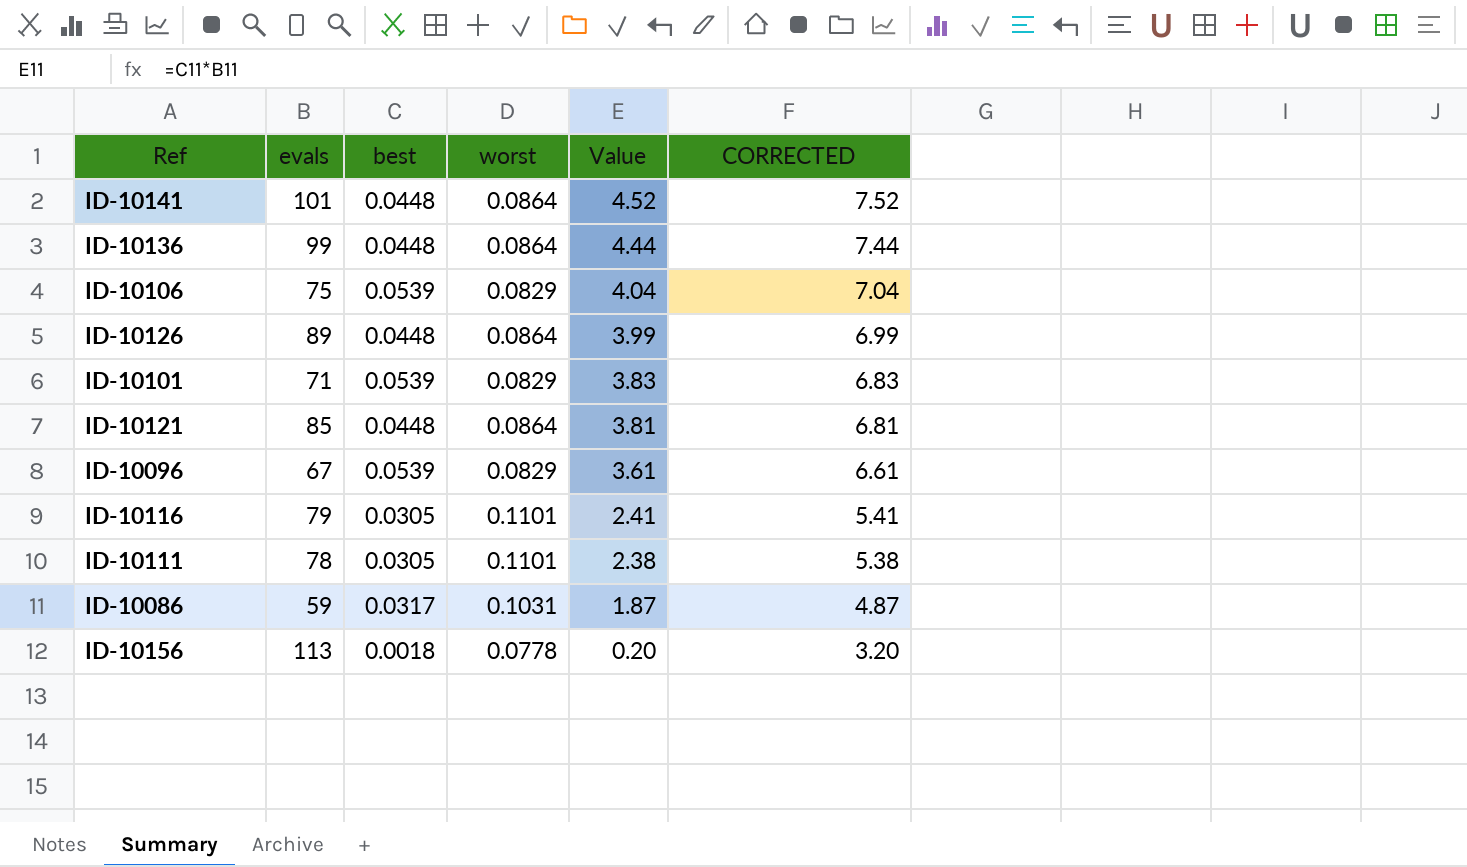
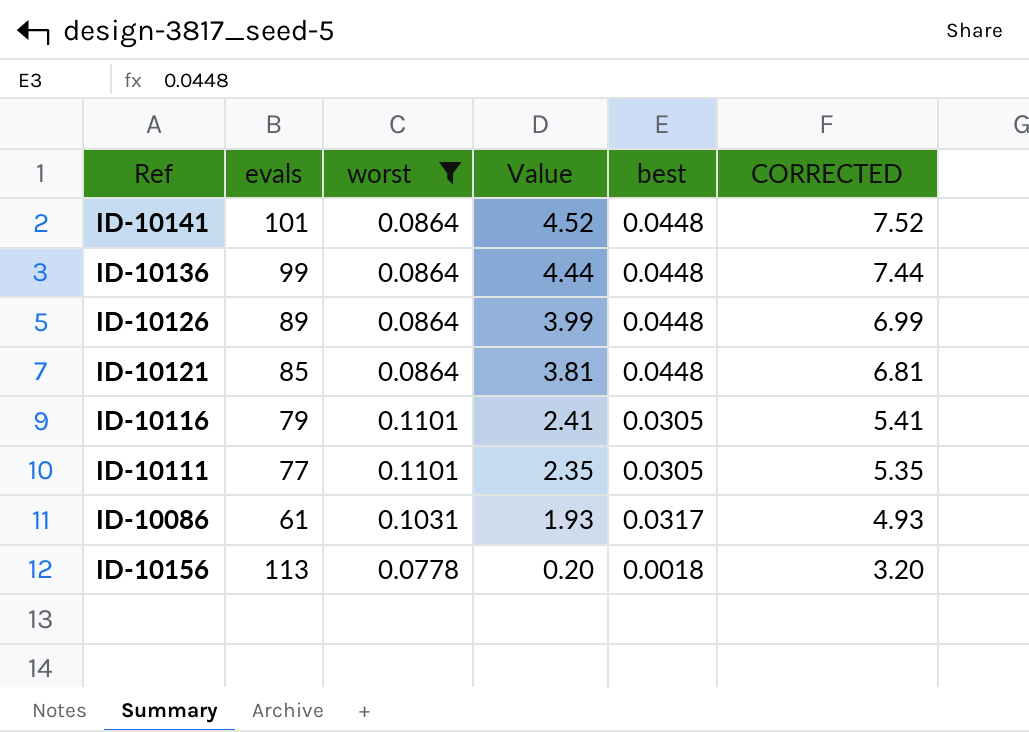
filter: none -> worst != 0.0829
column best | position: 3 -> 5
ID-10111 | evals: 78 -> 77
ID-10111 | Value: 2.38 -> 2.35
ID-10111 | CORRECTED: 5.38 -> 5.35
ID-10086 | evals: 59 -> 61
ID-10086 | Value: 1.87 -> 1.93
ID-10086 | CORRECTED: 4.87 -> 4.93

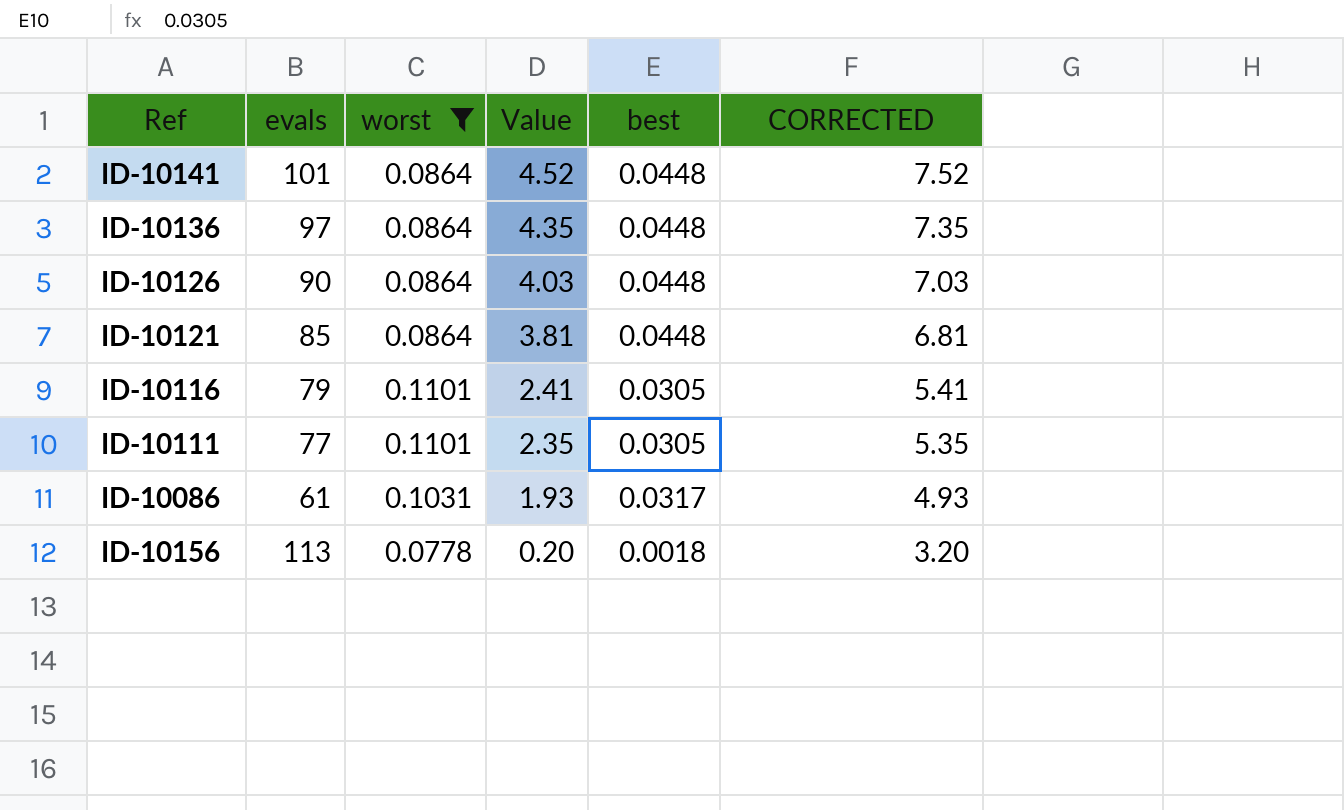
ID-10136 | evals: 99 -> 97
ID-10136 | Value: 4.44 -> 4.35
ID-10136 | CORRECTED: 7.44 -> 7.35
ID-10126 | evals: 89 -> 90
ID-10126 | Value: 3.99 -> 4.03
ID-10126 | CORRECTED: 6.99 -> 7.03

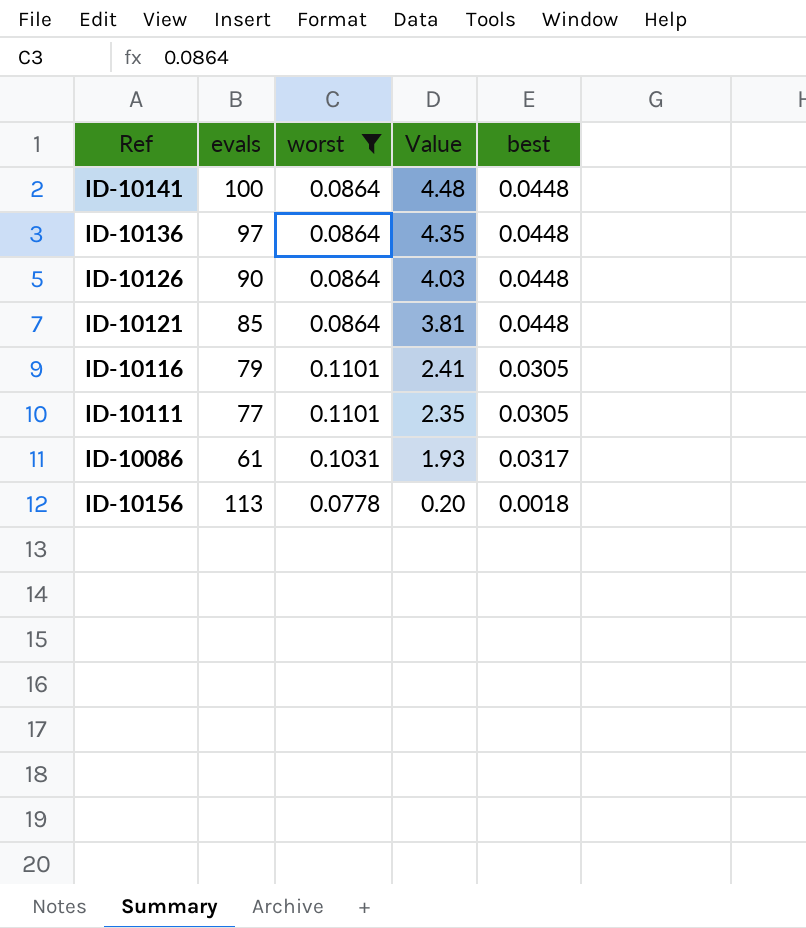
column CORRECTED | formula: [Value] + 3 -> none
ID-10141 | evals: 101 -> 100
ID-10141 | Value: 4.52 -> 4.48

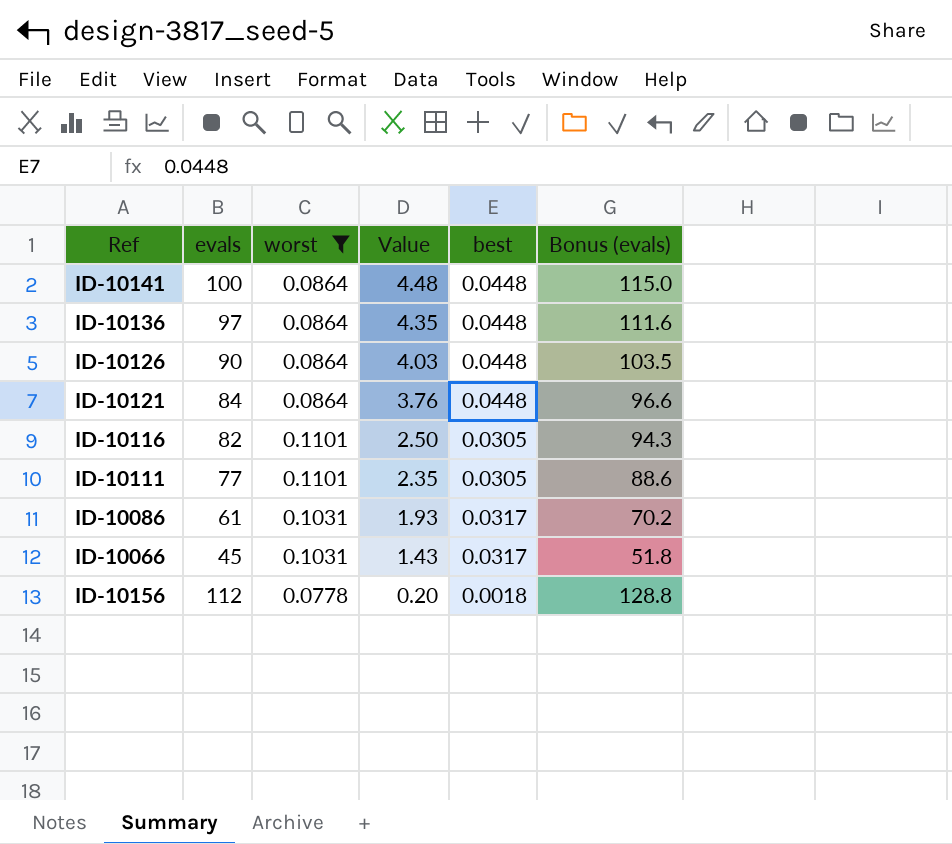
column Bonus (evals) | formula: none -> [evals] * 1.15
ID-10121 | evals: 85 -> 84
ID-10121 | Value: 3.81 -> 3.76
ID-10116 | evals: 79 -> 82
ID-10116 | Value: 2.41 -> 2.50
row ID-10066: none -> 45 | 0.1031 | 1.43 | 0.0317 | 51.8
ID-10156 | evals: 113 -> 112

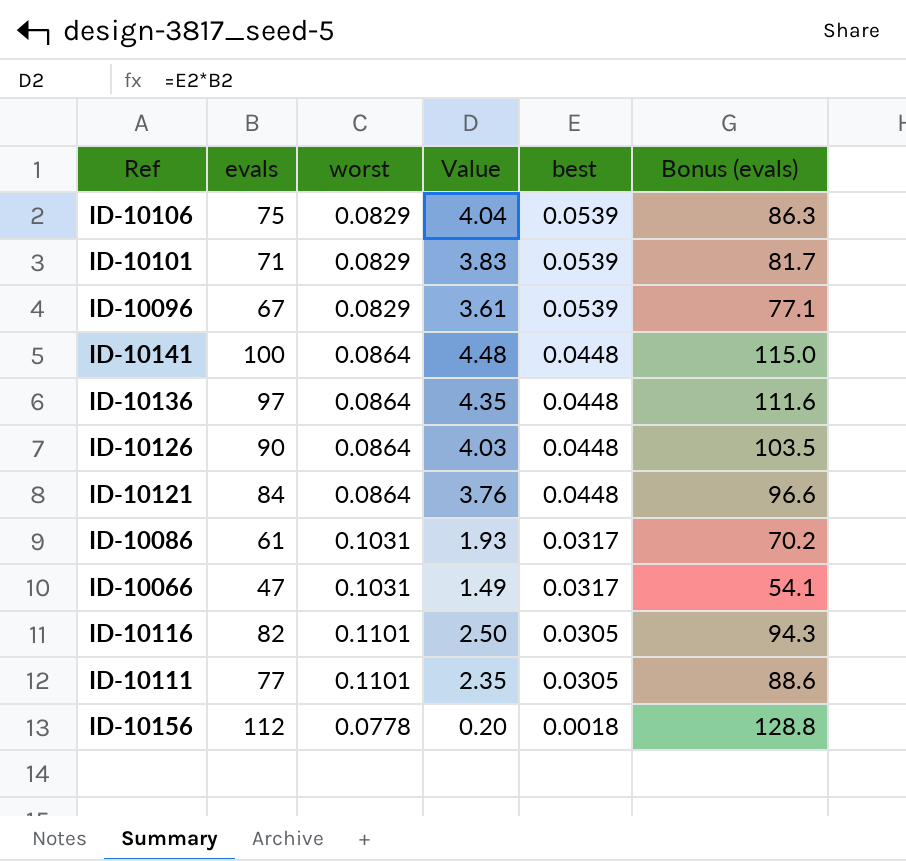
filter: worst != 0.0829 -> none
row order: Value descending -> best descending
ID-10066 | evals: 45 -> 47
ID-10066 | Value: 1.43 -> 1.49
ID-10066 | Bonus (evals): 51.8 -> 54.1

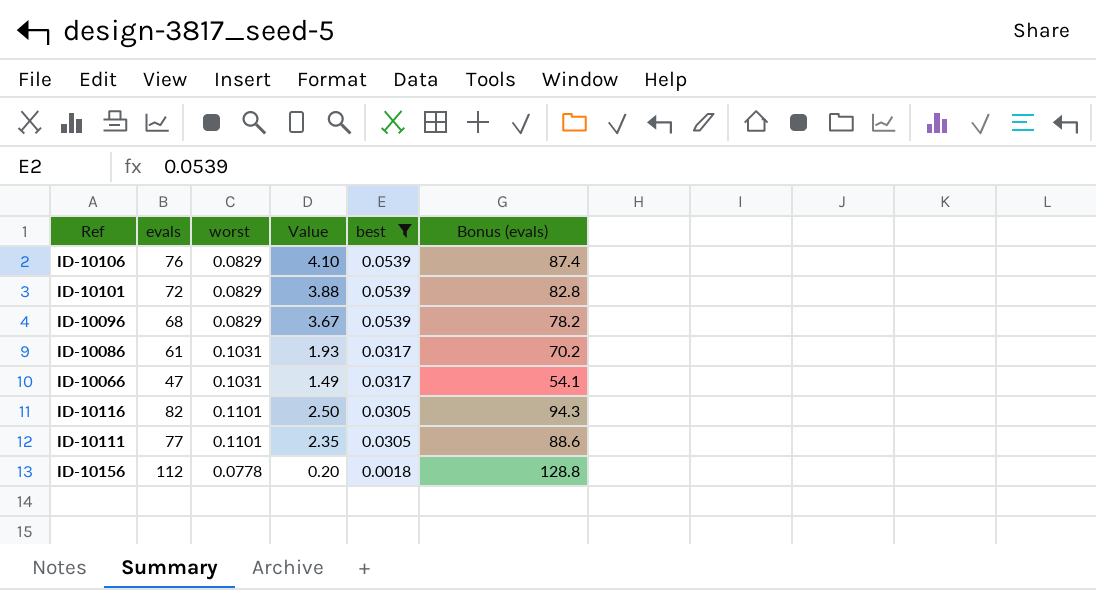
filter: none -> best != 0.0448
ID-10106 | evals: 75 -> 76
ID-10106 | Value: 4.04 -> 4.10
ID-10106 | Bonus (evals): 86.3 -> 87.4
ID-10101 | evals: 71 -> 72
ID-10101 | Value: 3.83 -> 3.88
ID-10101 | Bonus (evals): 81.7 -> 82.8
ID-10096 | evals: 67 -> 68
ID-10096 | Value: 3.61 -> 3.67
ID-10096 | Bonus (evals): 77.1 -> 78.2

